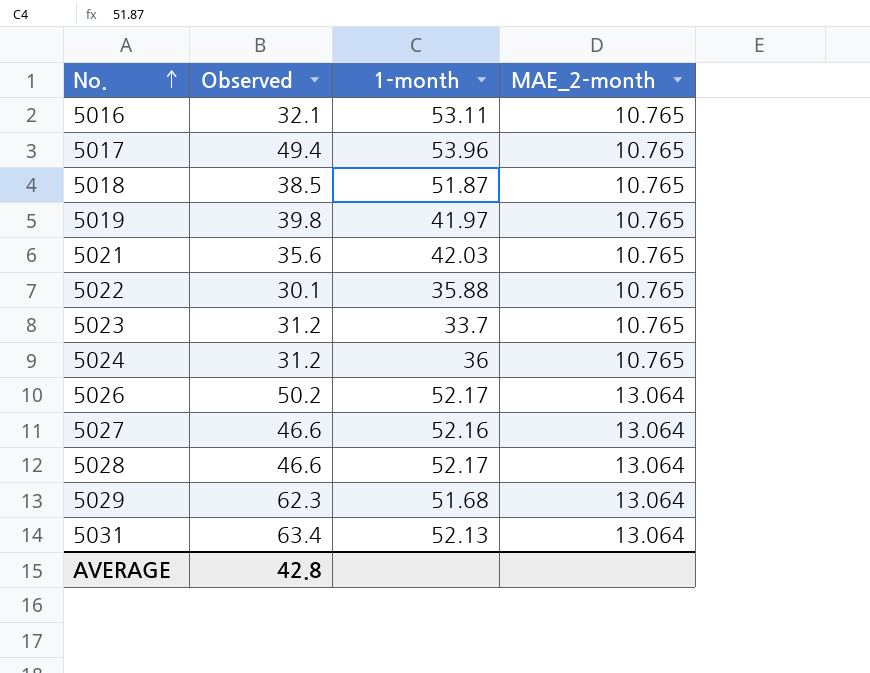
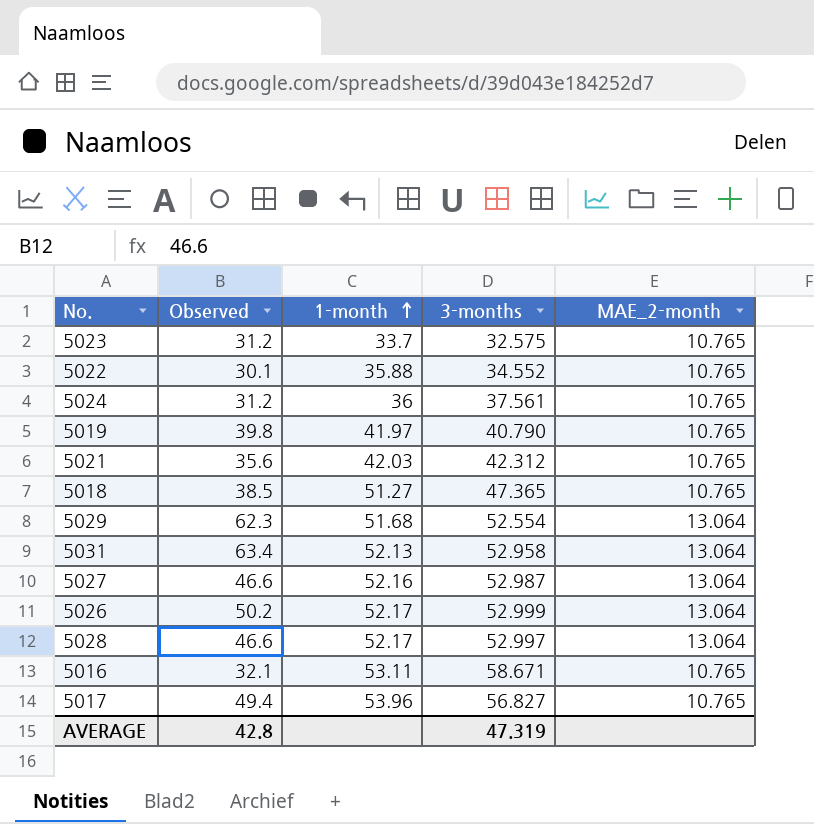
row order: No. ascending -> 1-month ascending
column 3-months | position: none -> 4
5018 | 1-month: 51.87 -> 51.27

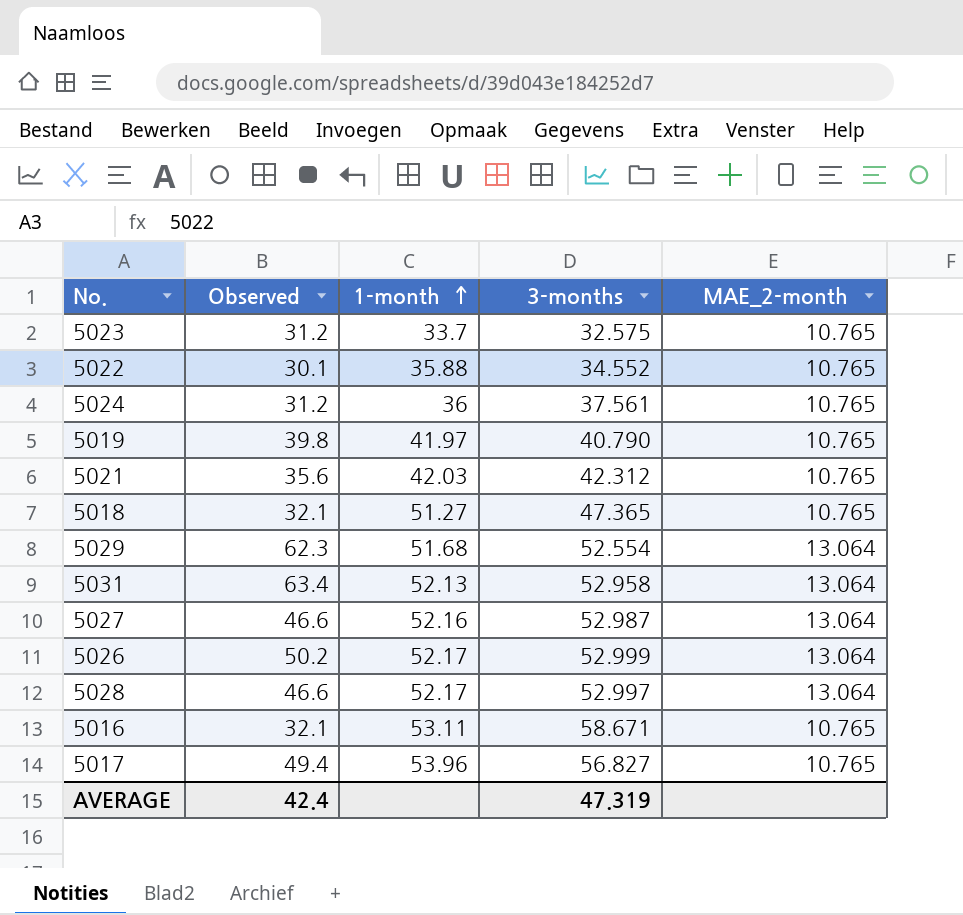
5018 | Observed: 38.5 -> 32.1
AVERAGE | Observed: 42.8 -> 42.4

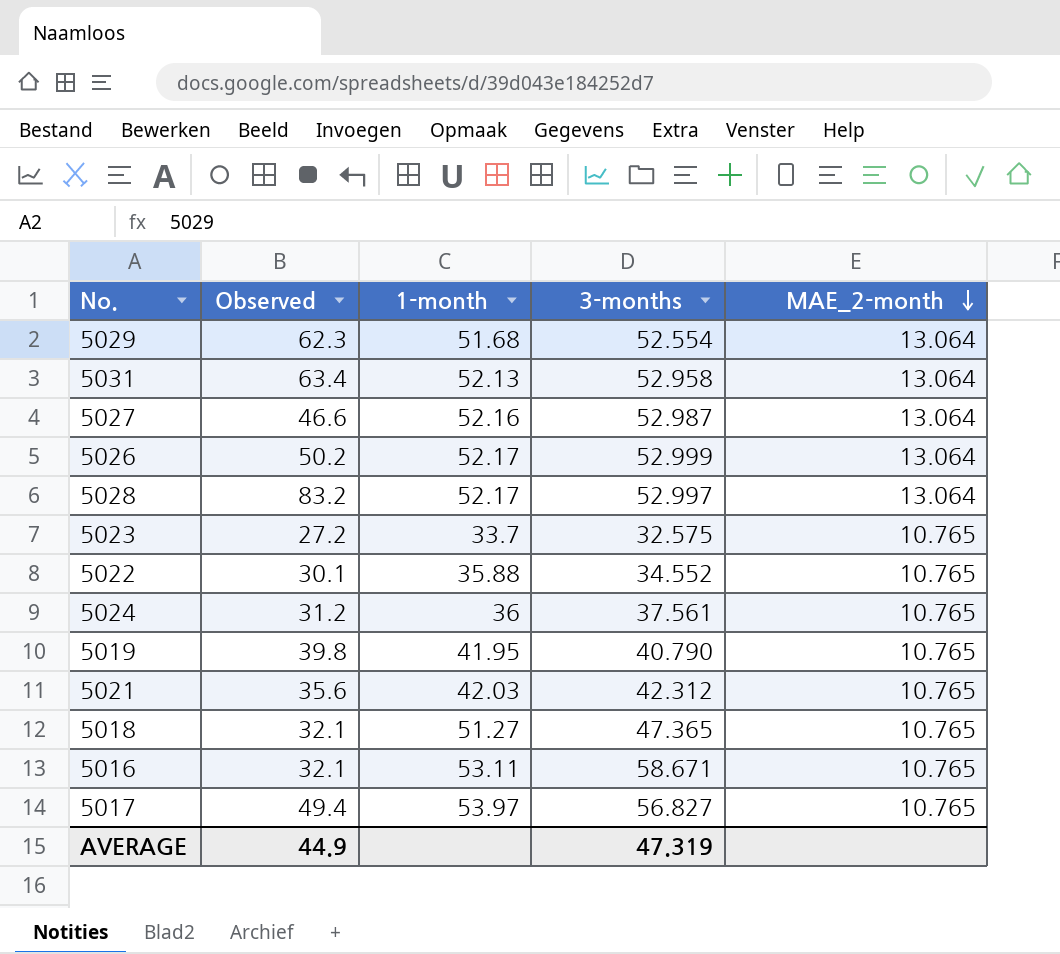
row order: 1-month ascending -> MAE_2-month descending
5028 | Observed: 46.6 -> 83.2
5023 | Observed: 31.2 -> 27.2
5019 | 1-month: 41.97 -> 41.95
5017 | 1-month: 53.96 -> 53.97
AVERAGE | Observed: 42.4 -> 44.9

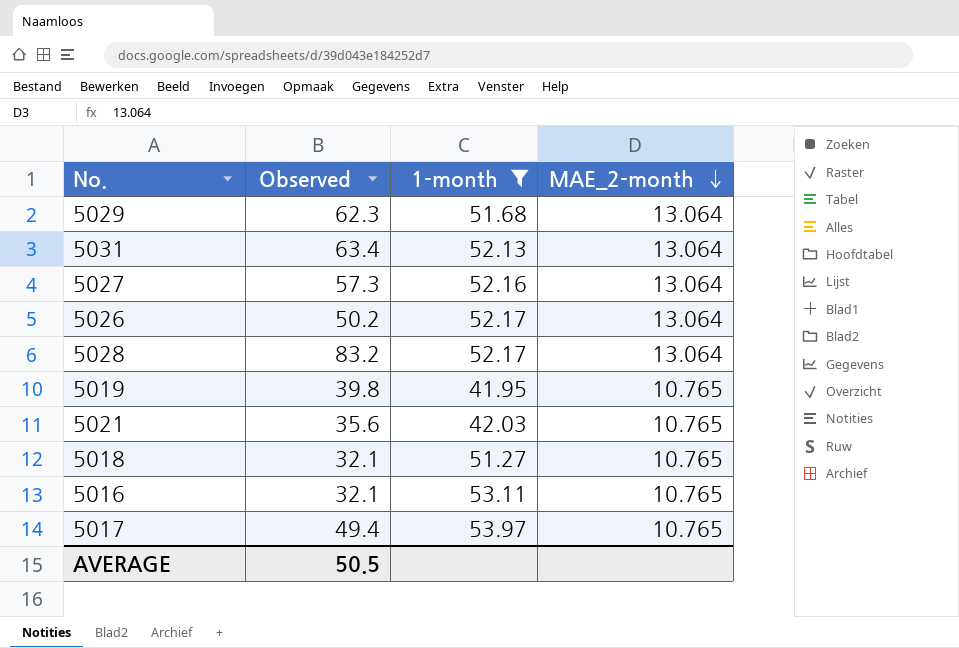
filter: none -> 1-month >= 41.95
column 3-months | position: 4 -> none
5027 | Observed: 46.6 -> 57.3
AVERAGE | Observed: 44.9 -> 50.5

